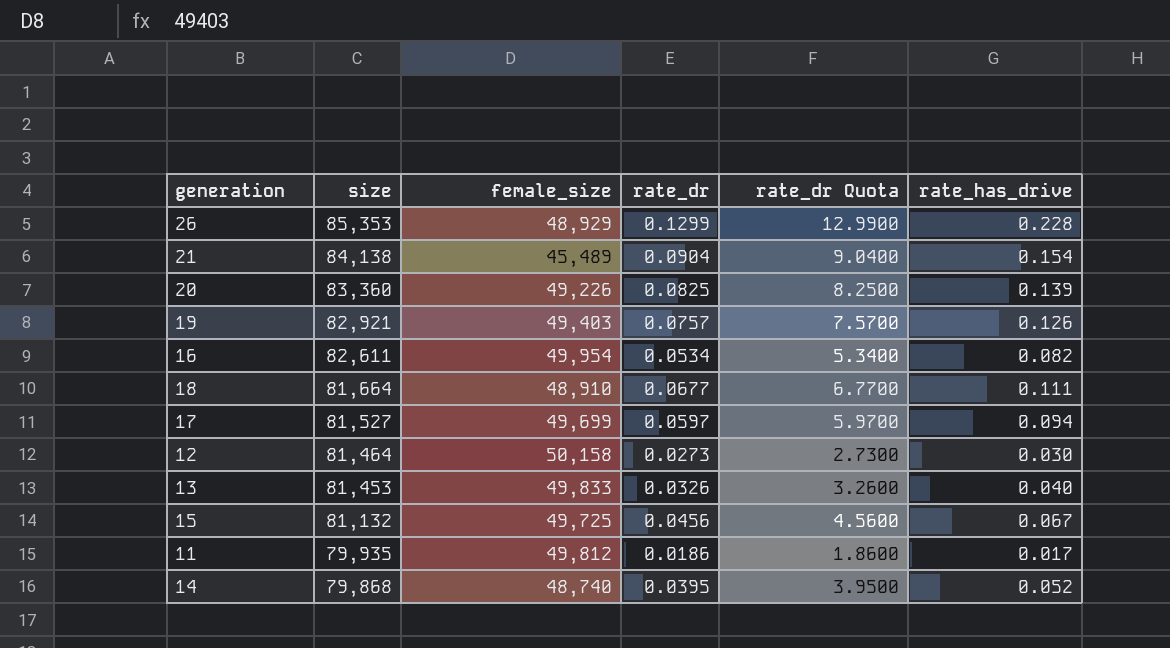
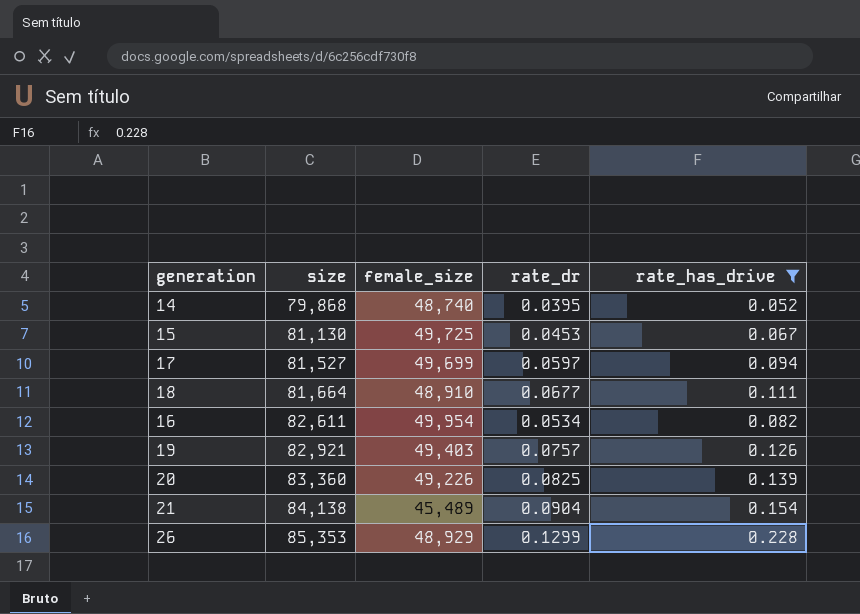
filter: none -> rate_has_drive >= 0.052
row order: size descending -> size ascending
column rate_dr Quota | formula: [rate_dr] * 100 -> none
15 | size: 81,132 -> 81,130
15 | rate_dr: 0.0456 -> 0.0453

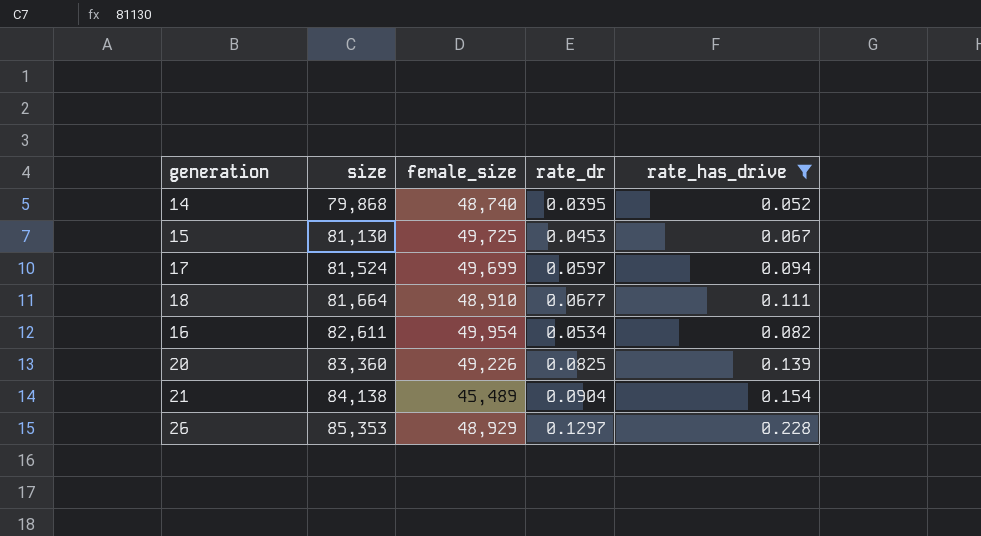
row 19: 82,921 | 49,403 | 0.0757 | 0.126 -> none
17 | size: 81,527 -> 81,524
26 | rate_dr: 0.1299 -> 0.1297

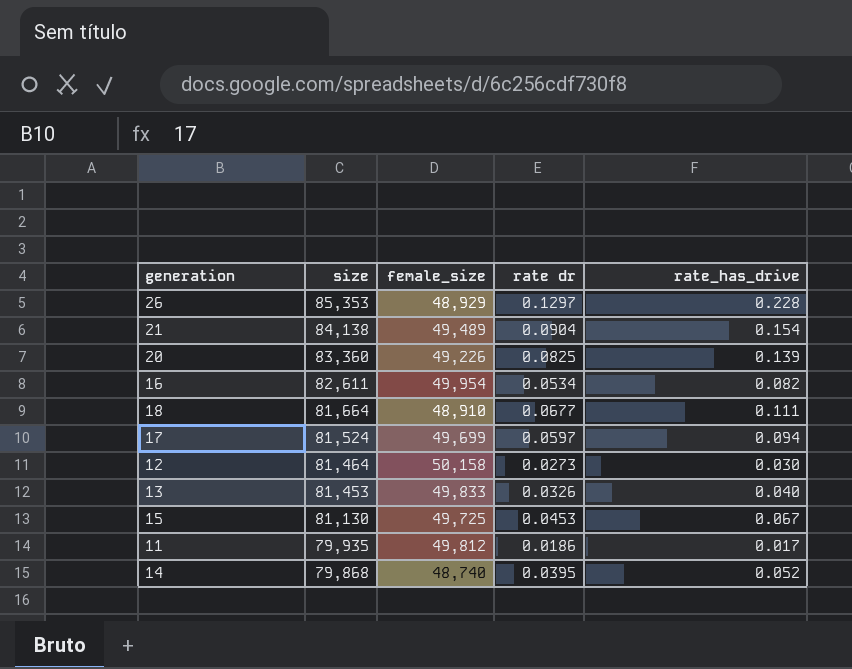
filter: rate_has_drive >= 0.052 -> none
row order: size ascending -> size descending
column name: rate_dr -> rate dr
21 | female_size: 45,489 -> 49,489

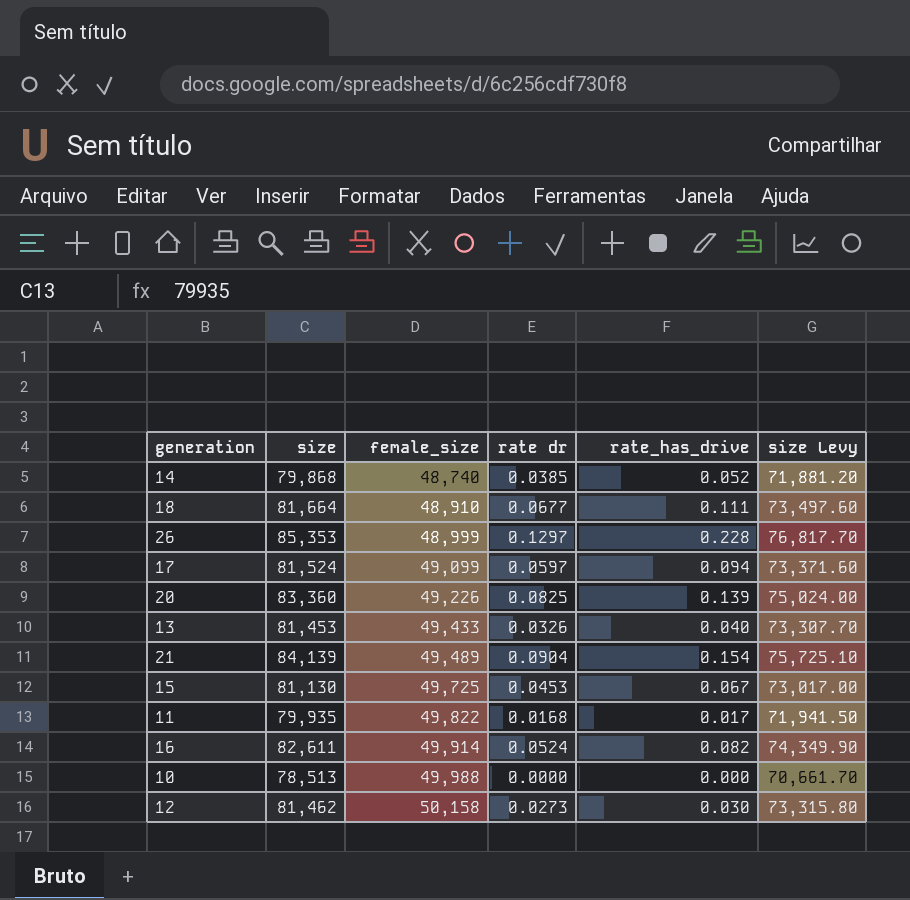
row order: size descending -> female_size ascending
column size Levy | formula: none -> [size] * 0.9
14 | rate dr: 0.0395 -> 0.0385
26 | female_size: 48,929 -> 48,999
17 | female_size: 49,699 -> 49,099
13 | female_size: 49,833 -> 49,433
21 | size: 84,138 -> 84,139
11 | female_size: 49,812 -> 49,822
11 | rate dr: 0.0186 -> 0.0168
16 | female_size: 49,954 -> 49,914
16 | rate dr: 0.0534 -> 0.0524
row 10: none -> 78,513 | 49,988 | 0.0000 | 0.000 | 70,661.70
12 | size: 81,464 -> 81,462

